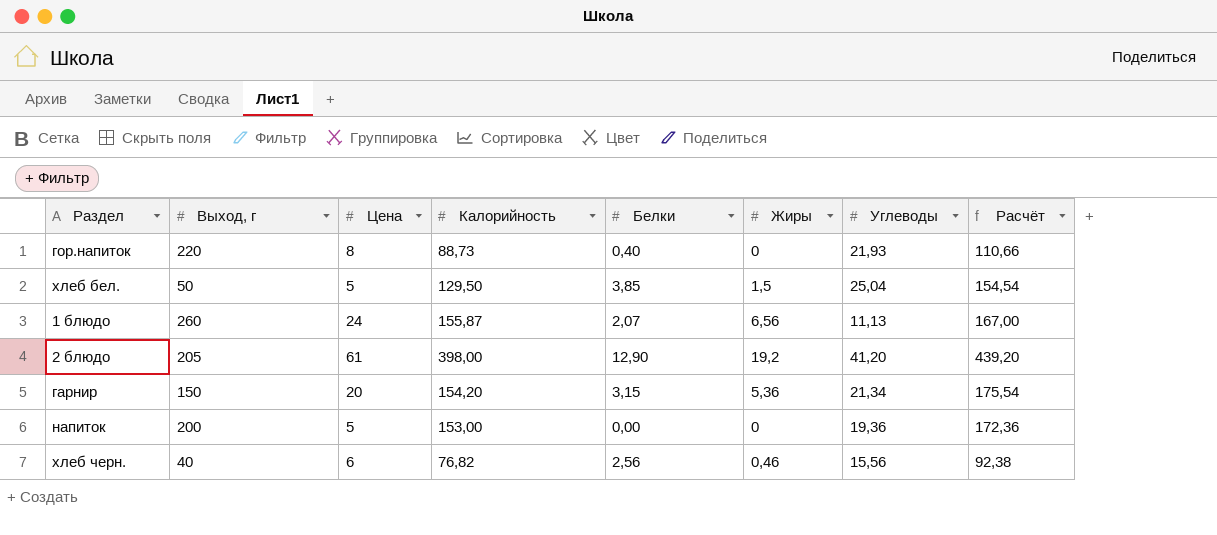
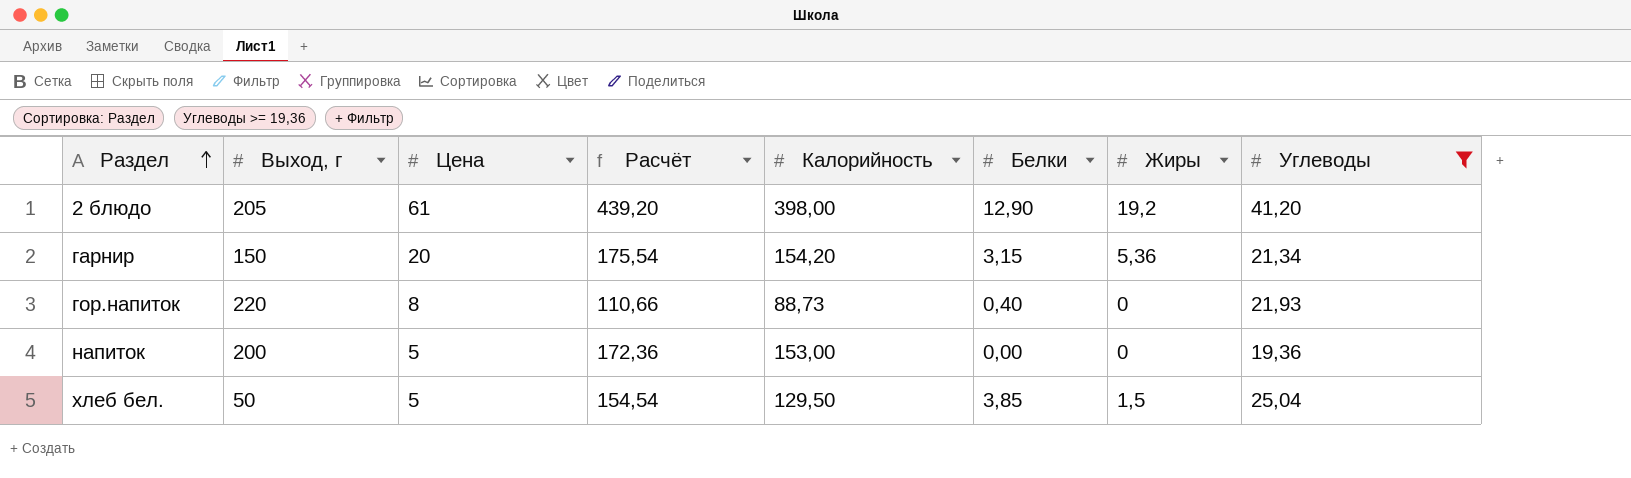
filter: none -> Углеводы >= 19,36
row order: none -> Раздел ascending
column Расчёт | position: 8 -> 4

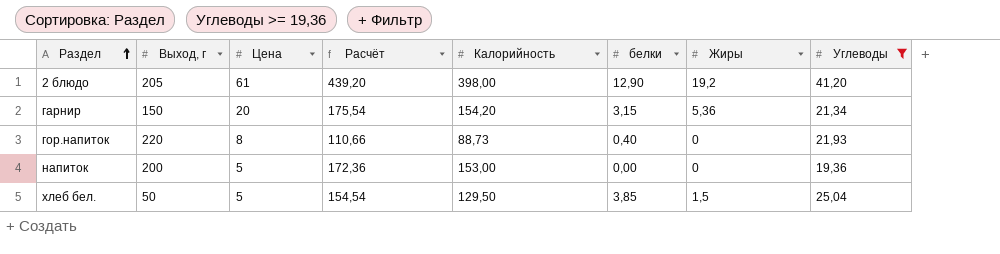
column name: Белки -> белки

